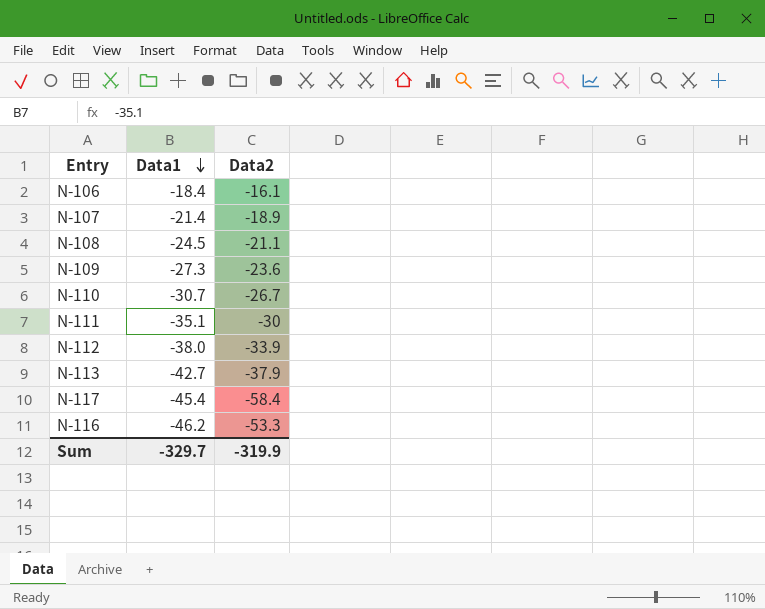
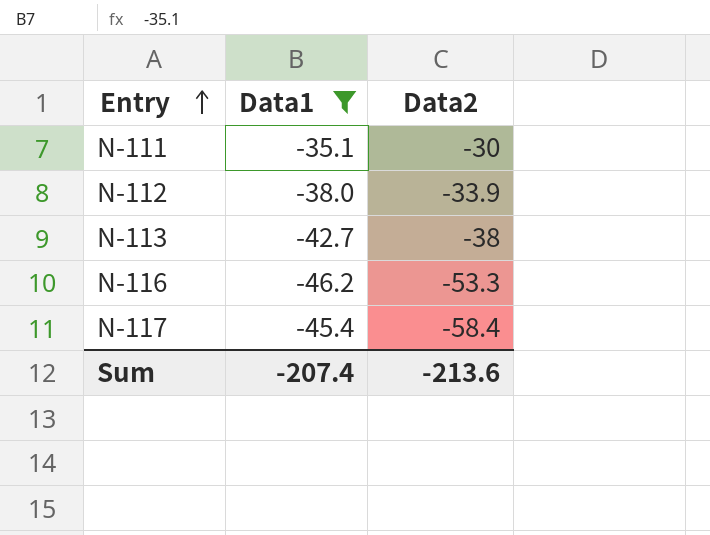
filter: none -> Data1 <= -35.1
row order: Data1 descending -> Entry ascending
N-113 | Data2: -37.9 -> -38
Sum | Data1: -329.7 -> -207.4
Sum | Data2: -319.9 -> -213.6

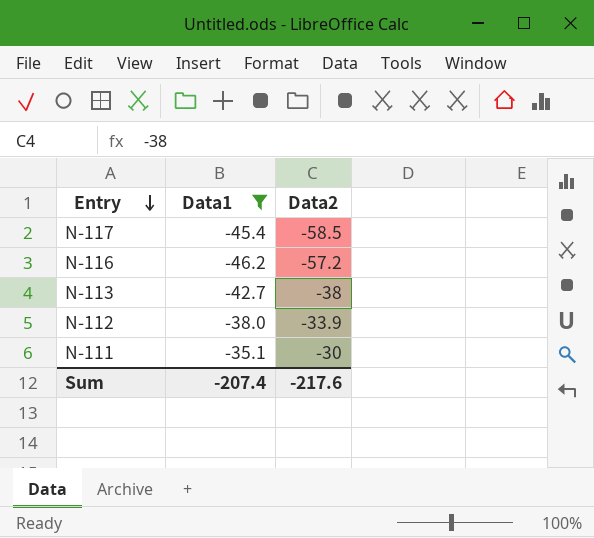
row order: Entry ascending -> Entry descending
N-117 | Data2: -58.4 -> -58.5
N-116 | Data2: -53.3 -> -57.2
Sum | Data2: -213.6 -> -217.6

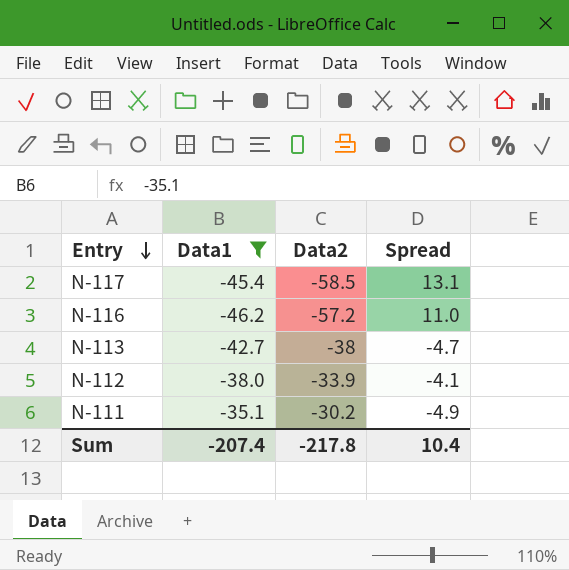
column Spread | formula: none -> [Data1] - [Data2]
N-111 | Data2: -30 -> -30.2
Sum | Data2: -217.6 -> -217.8

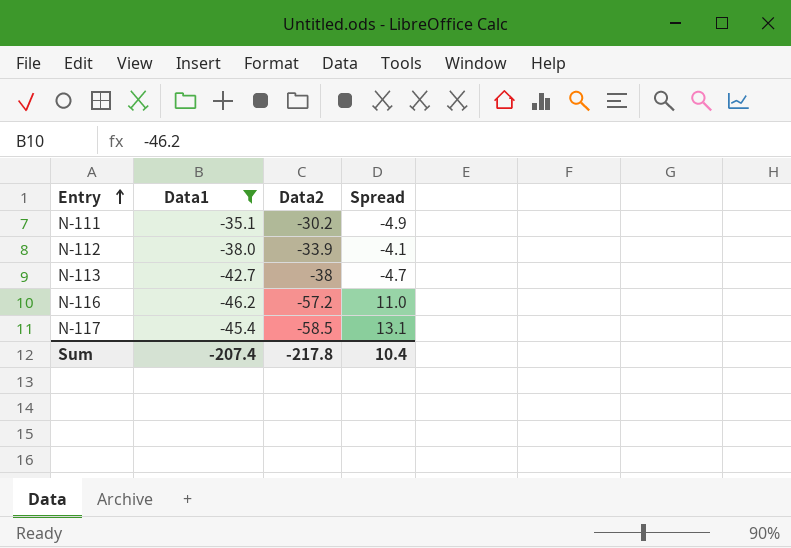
row order: Entry descending -> Entry ascending

